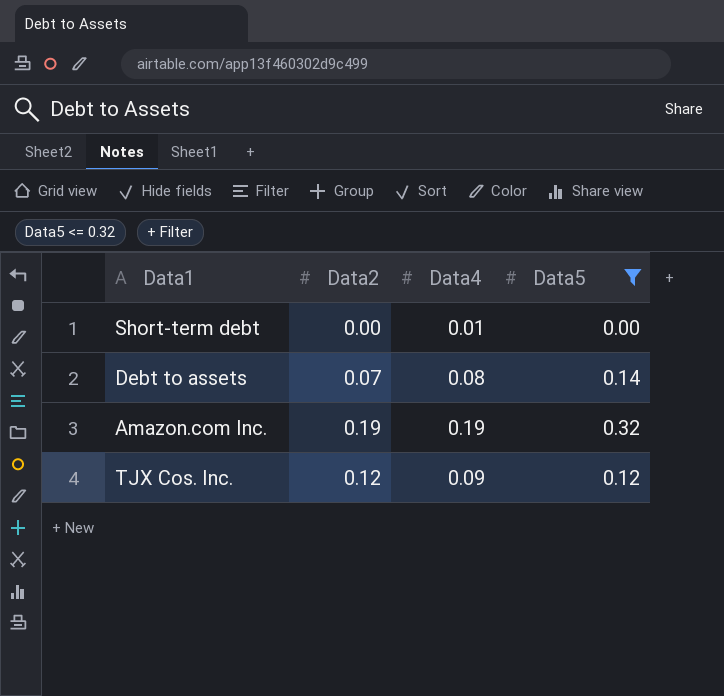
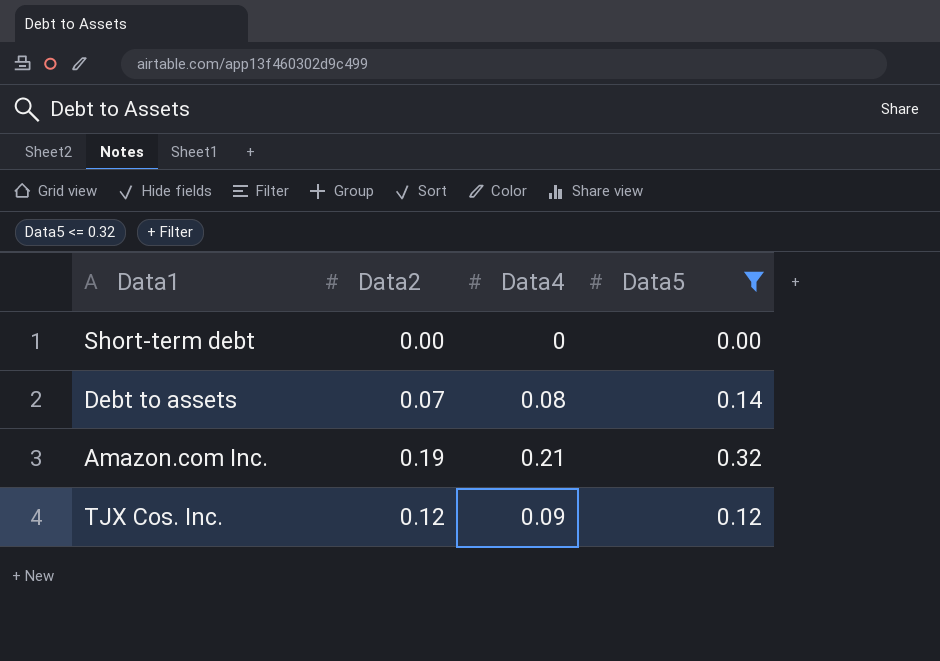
Short-term debt | Data4: 0.01 -> 0
Amazon.com Inc. | Data4: 0.19 -> 0.21

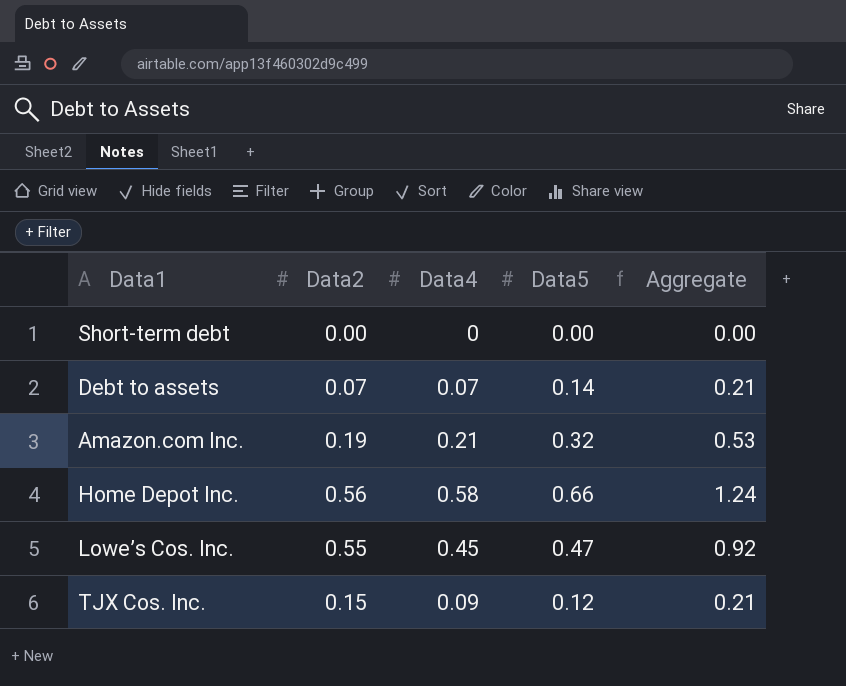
filter: Data5 <= 0.32 -> none
column Aggregate | formula: none -> [Data4] + [Data5]
Debt to assets | Data4: 0.08 -> 0.07
TJX Cos. Inc. | Data2: 0.12 -> 0.15

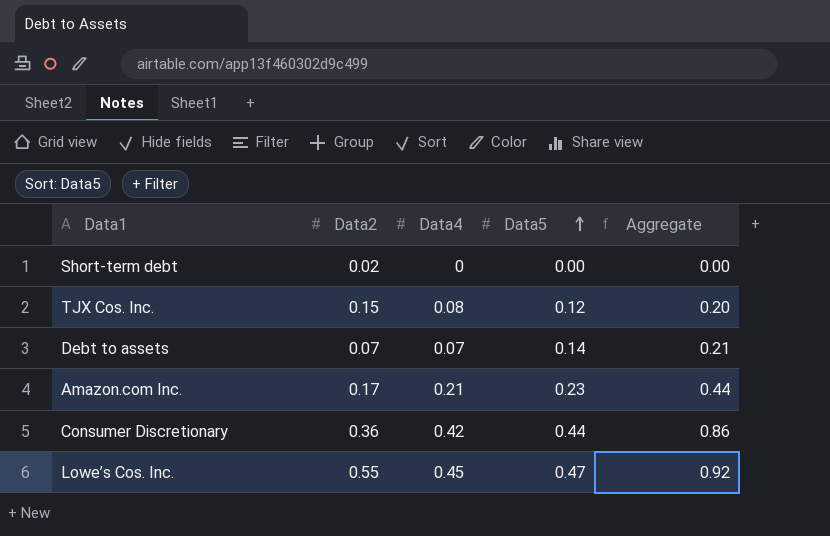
row order: none -> Data5 ascending
row Home Depot Inc.: 0.56 | 0.58 | 0.66 | 1.24 -> none
Short-term debt | Data2: 0.00 -> 0.02
TJX Cos. Inc. | Data4: 0.09 -> 0.08
TJX Cos. Inc. | Aggregate: 0.21 -> 0.20
Amazon.com Inc. | Data2: 0.19 -> 0.17
Amazon.com Inc. | Data5: 0.32 -> 0.23
Amazon.com Inc. | Aggregate: 0.53 -> 0.44
row Consumer Discretionary: none -> 0.36 | 0.42 | 0.44 | 0.86

